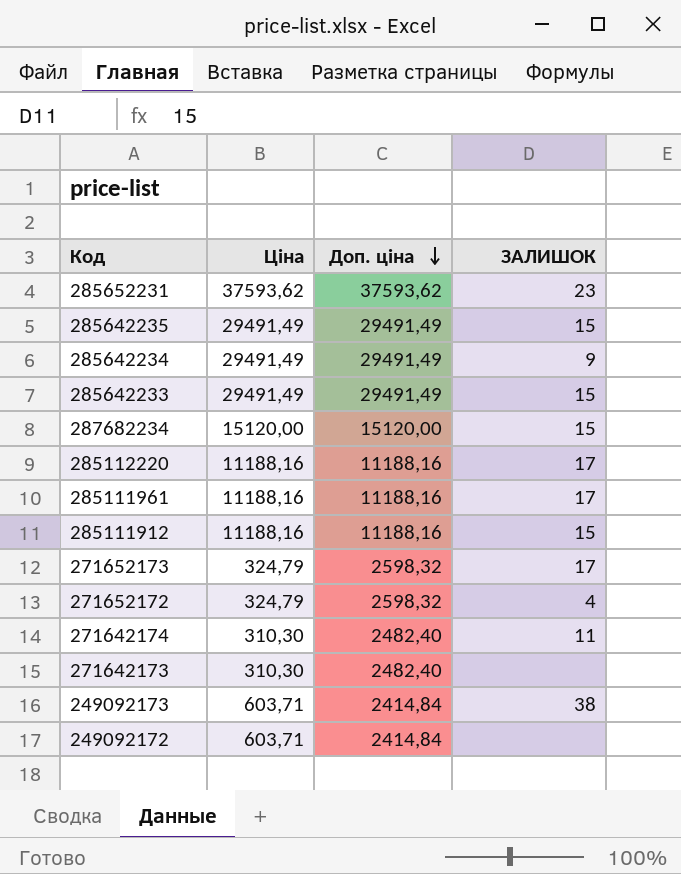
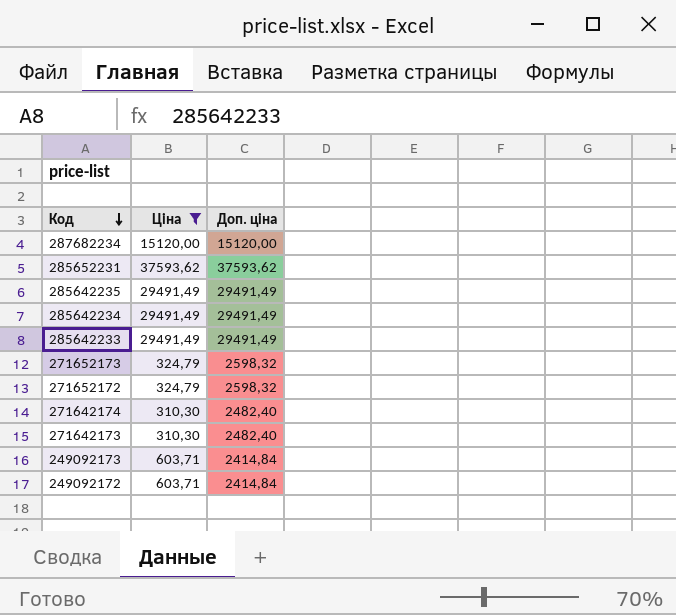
filter: none -> Ціна != 11188,16
row order: Доп. ціна descending -> Код descending
column ЗАЛИШОК | position: 4 -> none

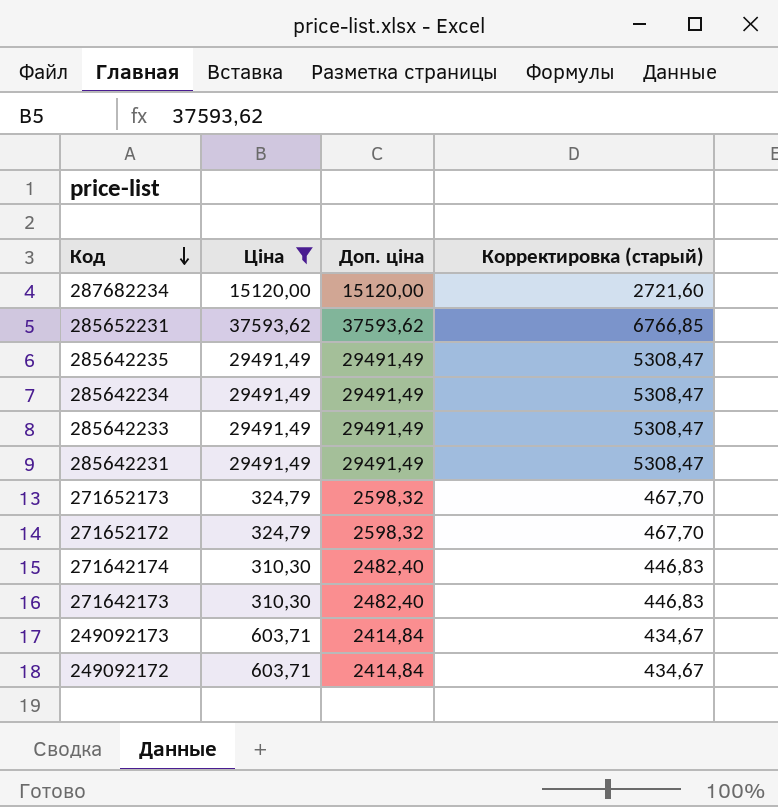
column Корректировка (старый) | formula: none -> [Доп. ціна] * 0,18
row 285642231: none -> 29491,49 | 29491,49 | 5308,47

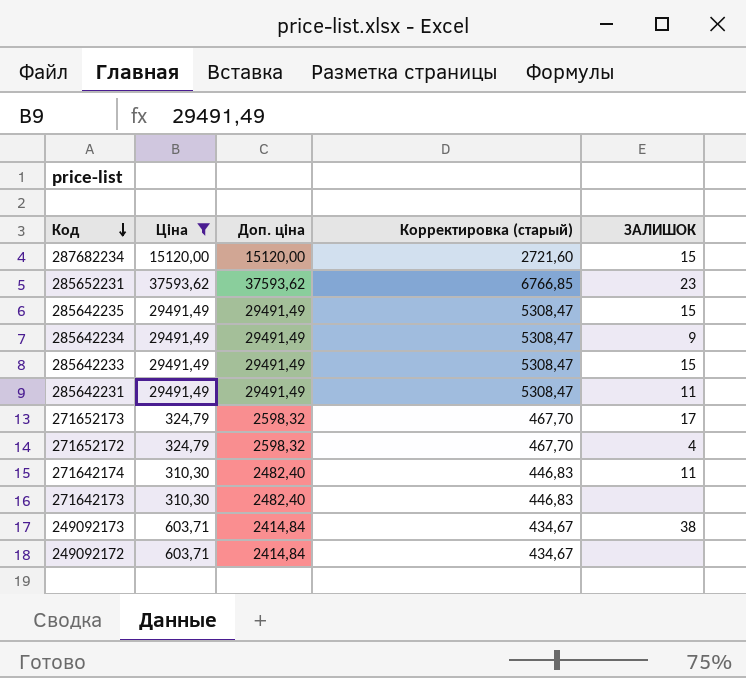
column ЗАЛИШОК | position: none -> 5

